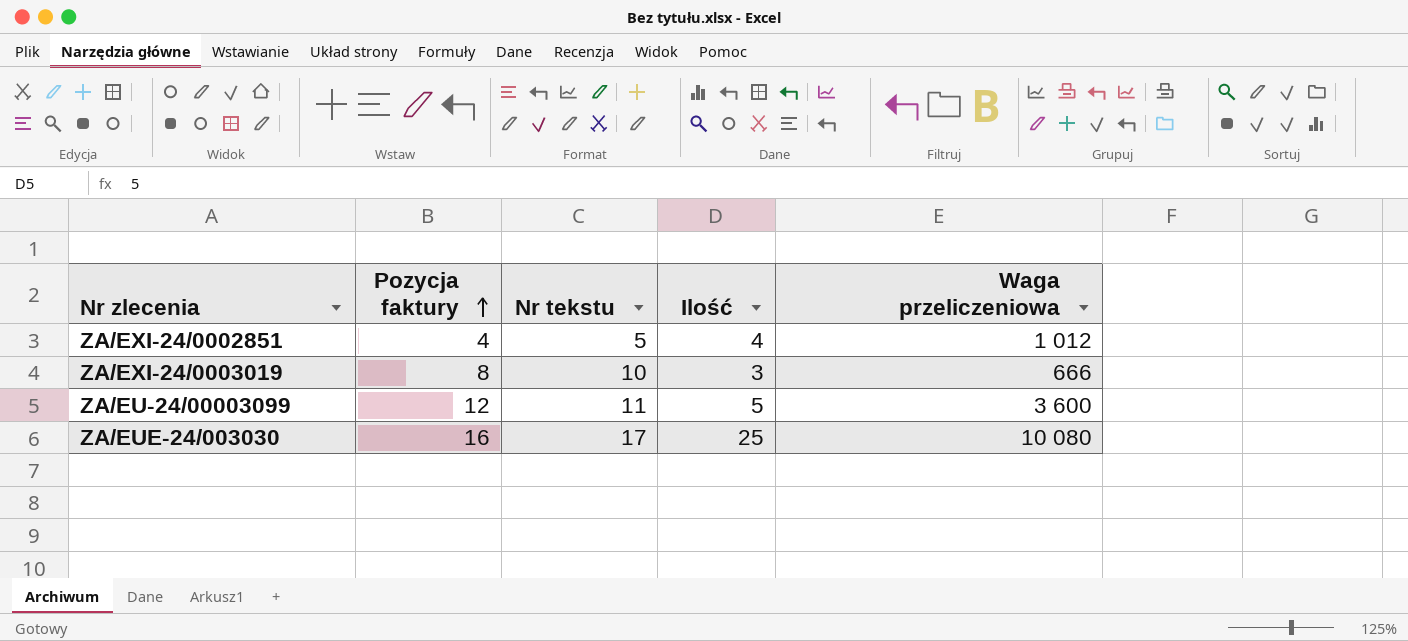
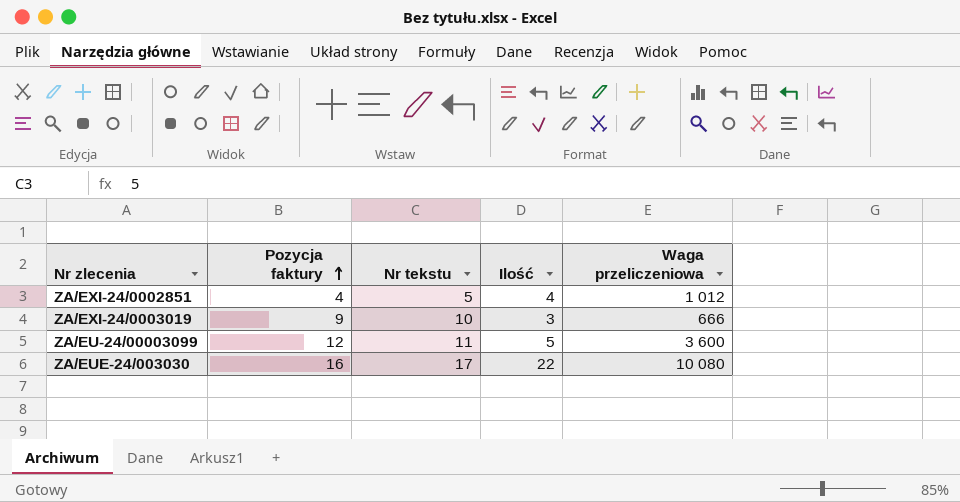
ZA/EXI-24/0003019 | Pozycja faktury: 8 -> 9
ZA/EUE-24/003030 | Ilość: 25 -> 22

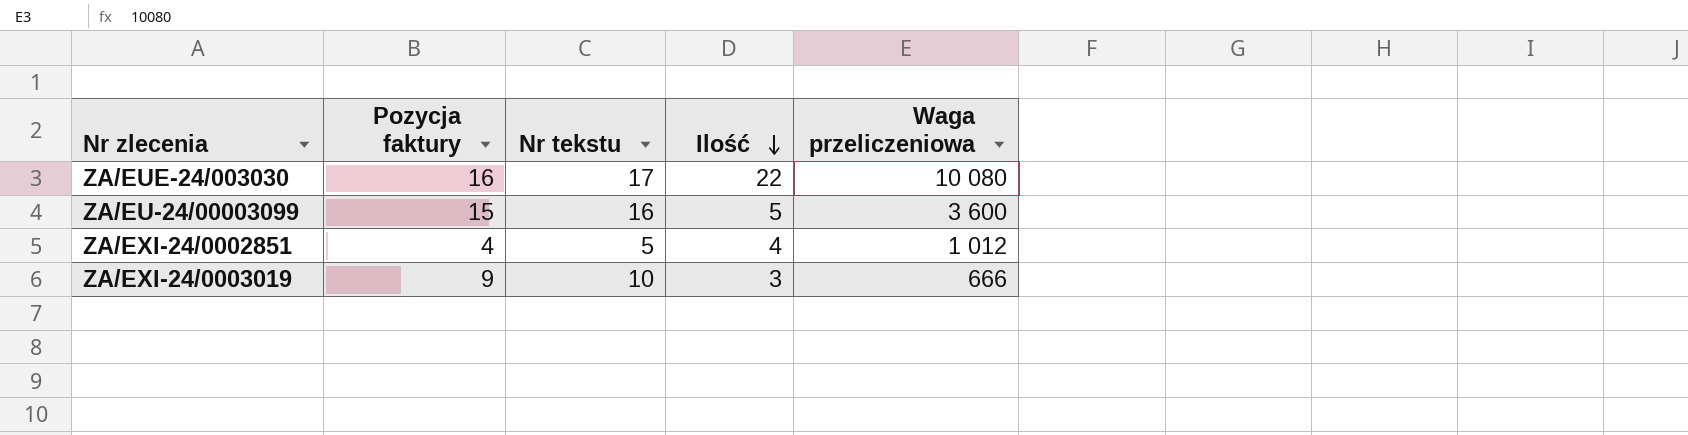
row order: Pozycja faktury ascending -> Ilość descending
ZA/EU-24/00003099 | Pozycja faktury: 12 -> 15
ZA/EU-24/00003099 | Nr tekstu: 11 -> 16

